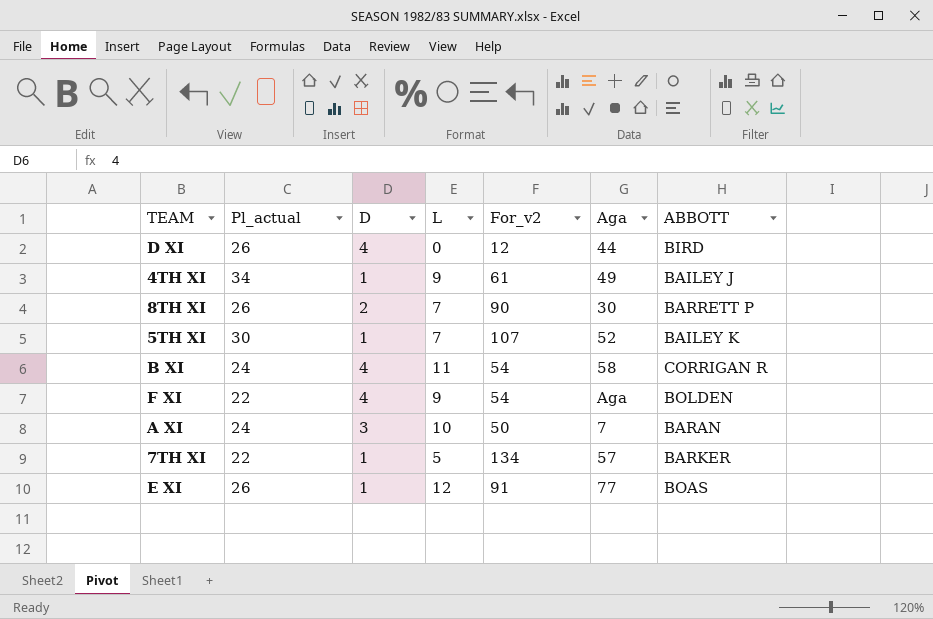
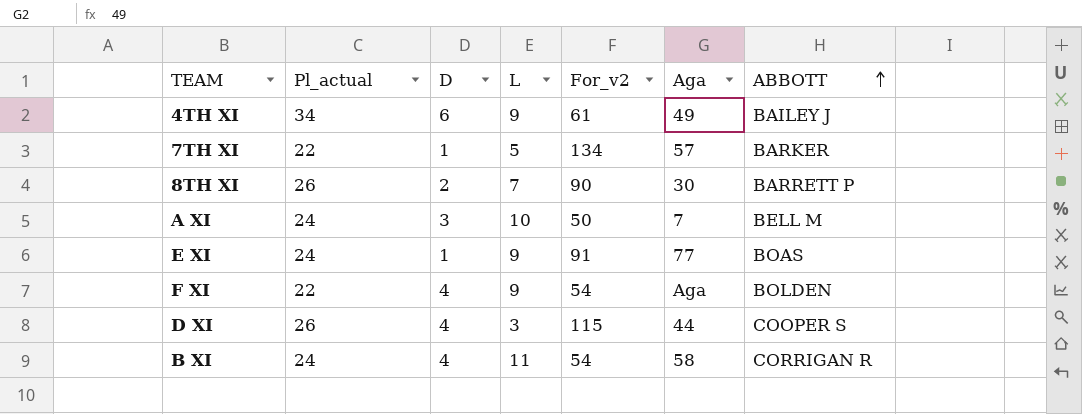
row order: none -> ABBOTT ascending
row 5TH XI: 30 | 1 | 7 | 107 | 52 | BAILEY K -> none
4TH XI | D: 1 -> 6
A XI | ABBOTT: BARAN -> BELL M
E XI | Pl_actual: 26 -> 24
E XI | L: 12 -> 9
D XI | L: 0 -> 3
D XI | For_v2: 12 -> 115
D XI | ABBOTT: BIRD -> COOPER S

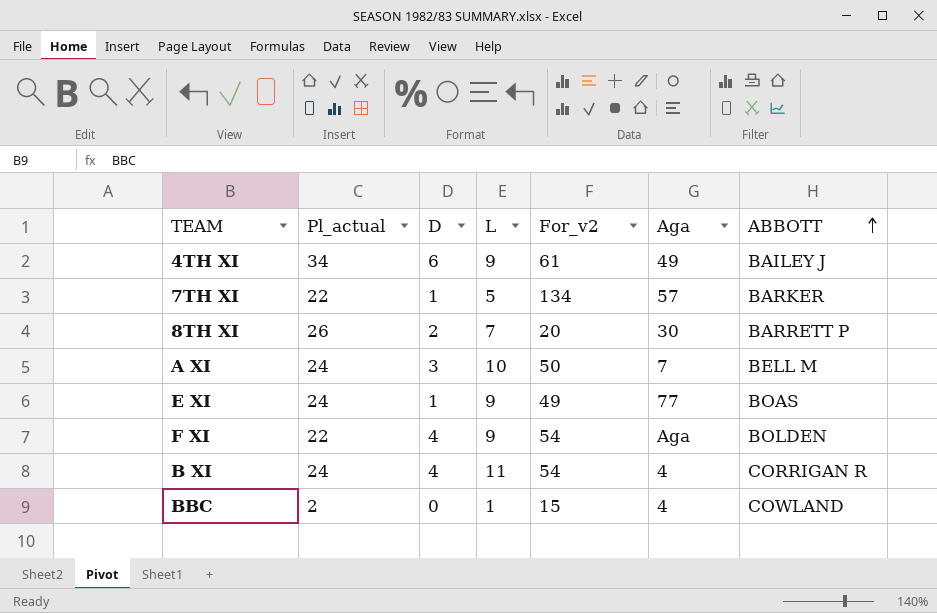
row D XI: 26 | 4 | 3 | 115 | 44 | COOPER S -> none
8TH XI | For_v2: 90 -> 20
E XI | For_v2: 91 -> 49
B XI | Aga: 58 -> 4
row BBC: none -> 2 | 0 | 1 | 15 | 4 | COWLAND

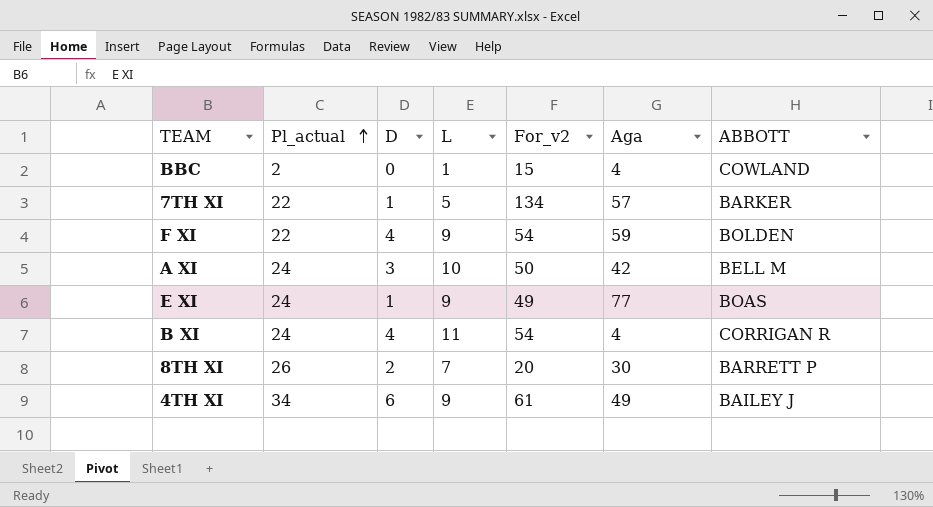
row order: ABBOTT ascending -> Pl_actual ascending
F XI | Aga: Aga -> 59
A XI | Aga: 7 -> 42

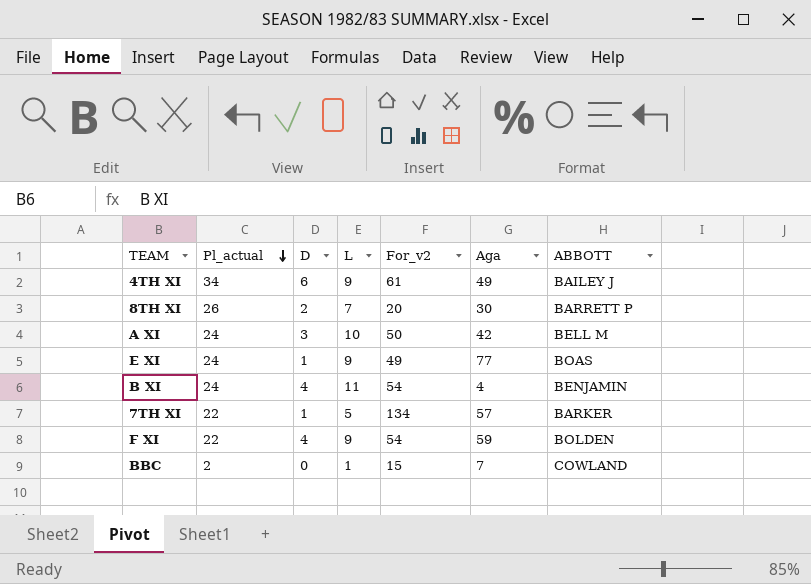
row order: Pl_actual ascending -> Pl_actual descending
B XI | ABBOTT: CORRIGAN R -> BENJAMIN
BBC | Aga: 4 -> 7

